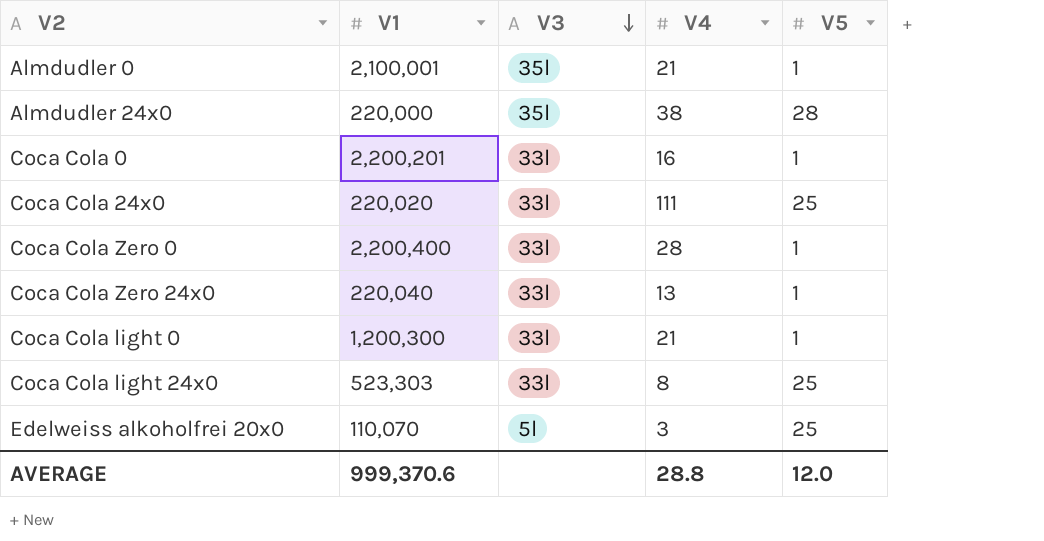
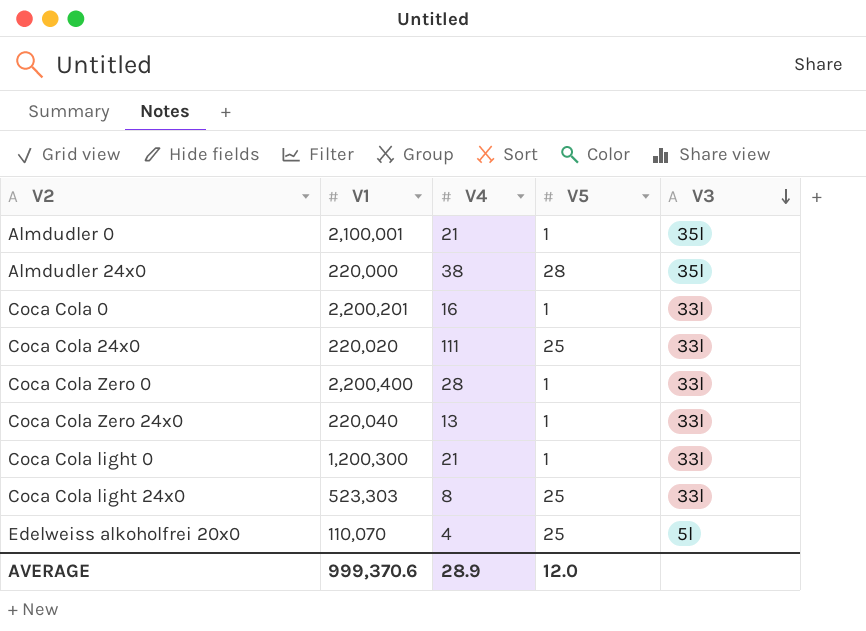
column V3 | position: 3 -> 5
Edelweiss alkoholfrei 20x0 | V4: 3 -> 4
AVERAGE | V4: 28.8 -> 28.9

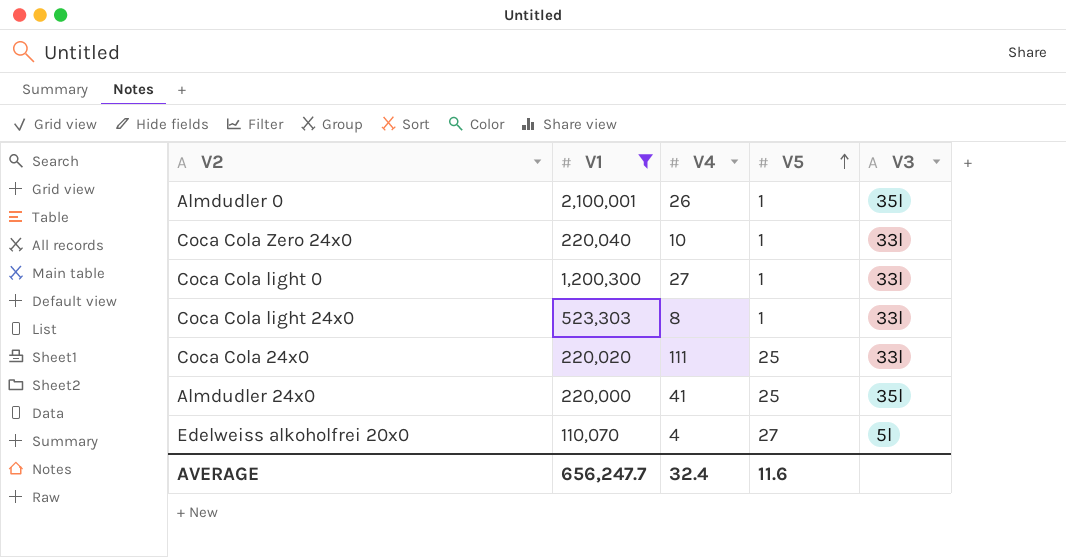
filter: none -> V1 <= 2,100,001
row order: V3 descending -> V5 ascending
Almdudler 0 | V4: 21 -> 26
Coca Cola Zero 24x0 | V4: 13 -> 10
Coca Cola light 0 | V4: 21 -> 27
Coca Cola light 24x0 | V5: 25 -> 1
Almdudler 24x0 | V4: 38 -> 41
Almdudler 24x0 | V5: 28 -> 25
Edelweiss alkoholfrei 20x0 | V5: 25 -> 27
AVERAGE | V1: 999,370.6 -> 656,247.7
AVERAGE | V4: 28.9 -> 32.4
AVERAGE | V5: 12.0 -> 11.6

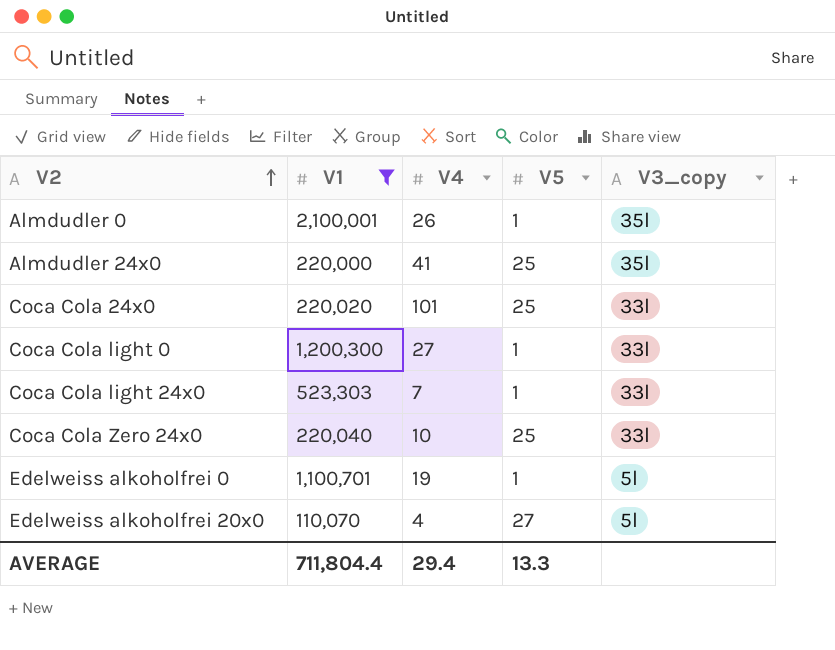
row order: V5 ascending -> V2 ascending
column name: V3 -> V3_copy
Coca Cola 24x0 | V4: 111 -> 101
Coca Cola light 24x0 | V4: 8 -> 7
Coca Cola Zero 24x0 | V5: 1 -> 25
row Edelweiss alkoholfrei 0: none -> 1,100,701 | 19 | 1 | 5l
AVERAGE | V1: 656,247.7 -> 711,804.4
AVERAGE | V4: 32.4 -> 29.4
AVERAGE | V5: 11.6 -> 13.3

